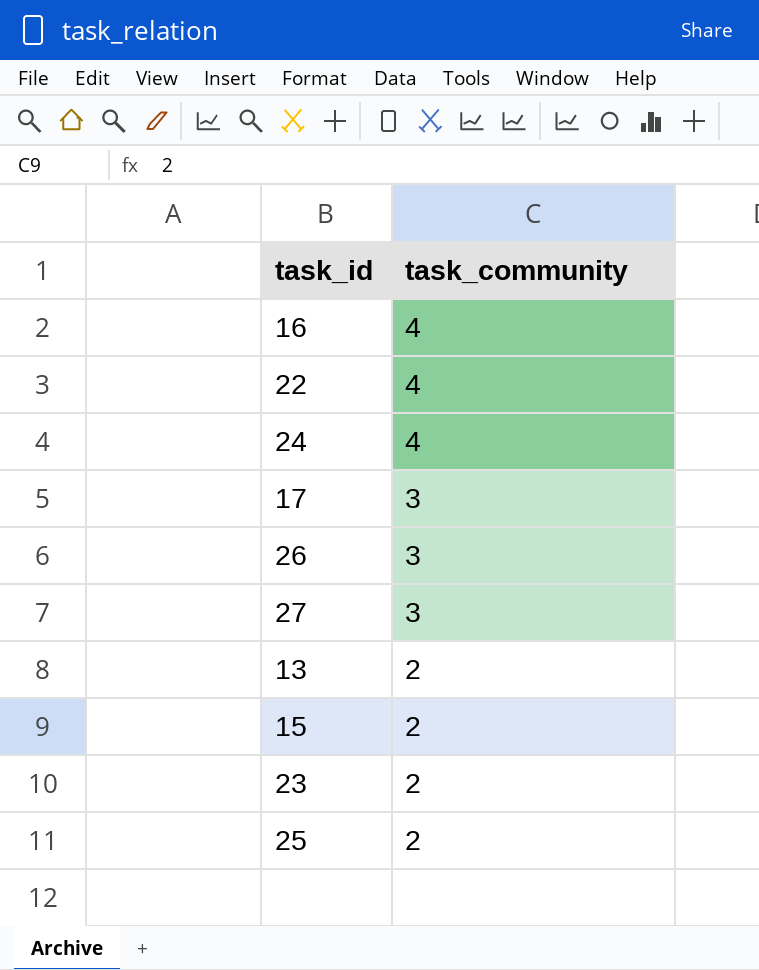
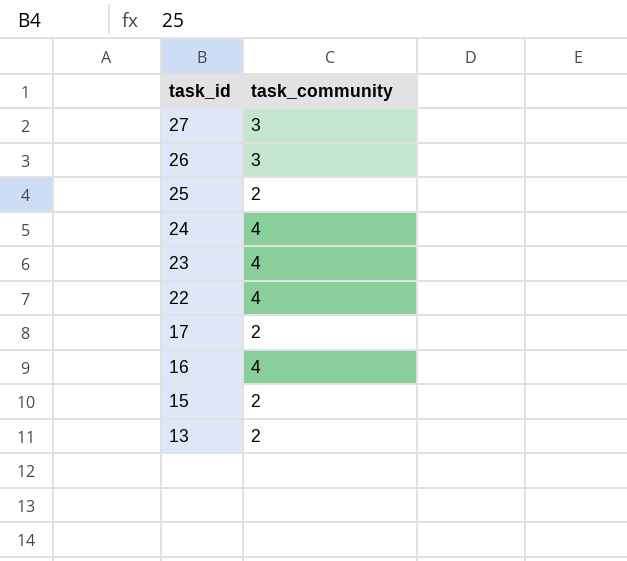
row order: task_community descending -> task_id descending
23 | task_community: 2 -> 4
17 | task_community: 3 -> 2

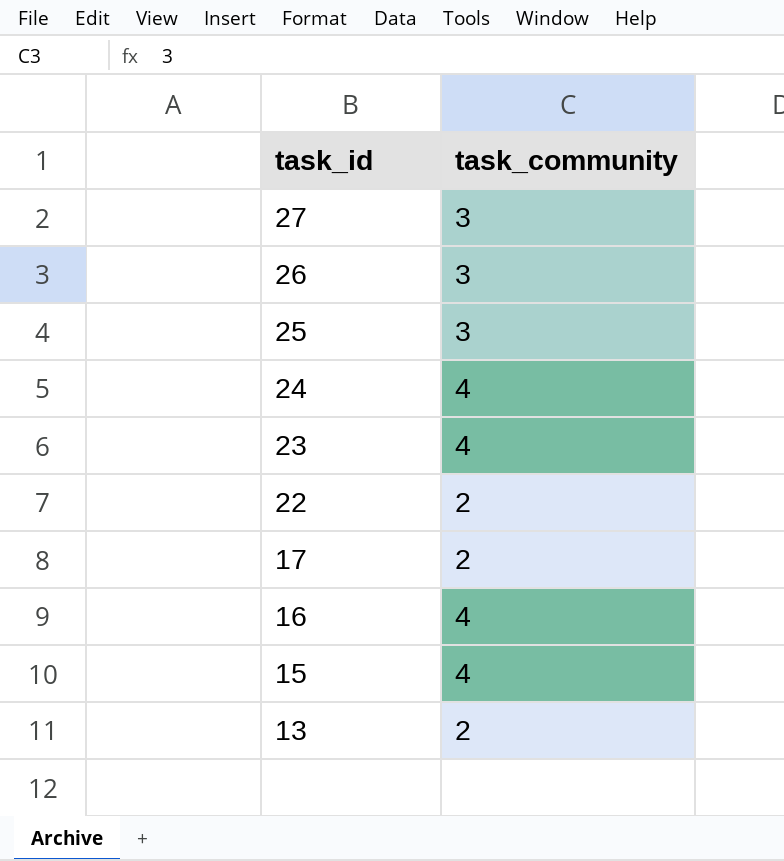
25 | task_community: 2 -> 3
22 | task_community: 4 -> 2
15 | task_community: 2 -> 4

